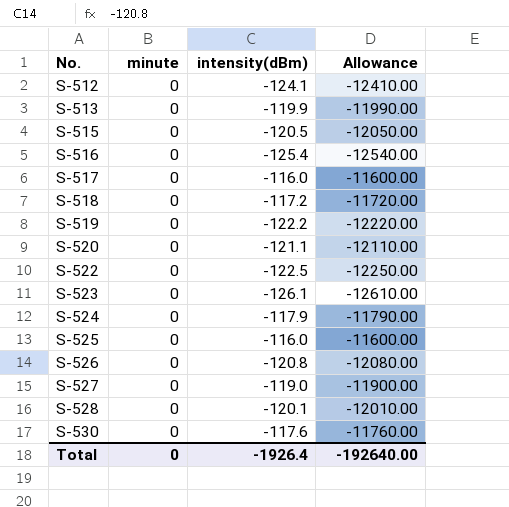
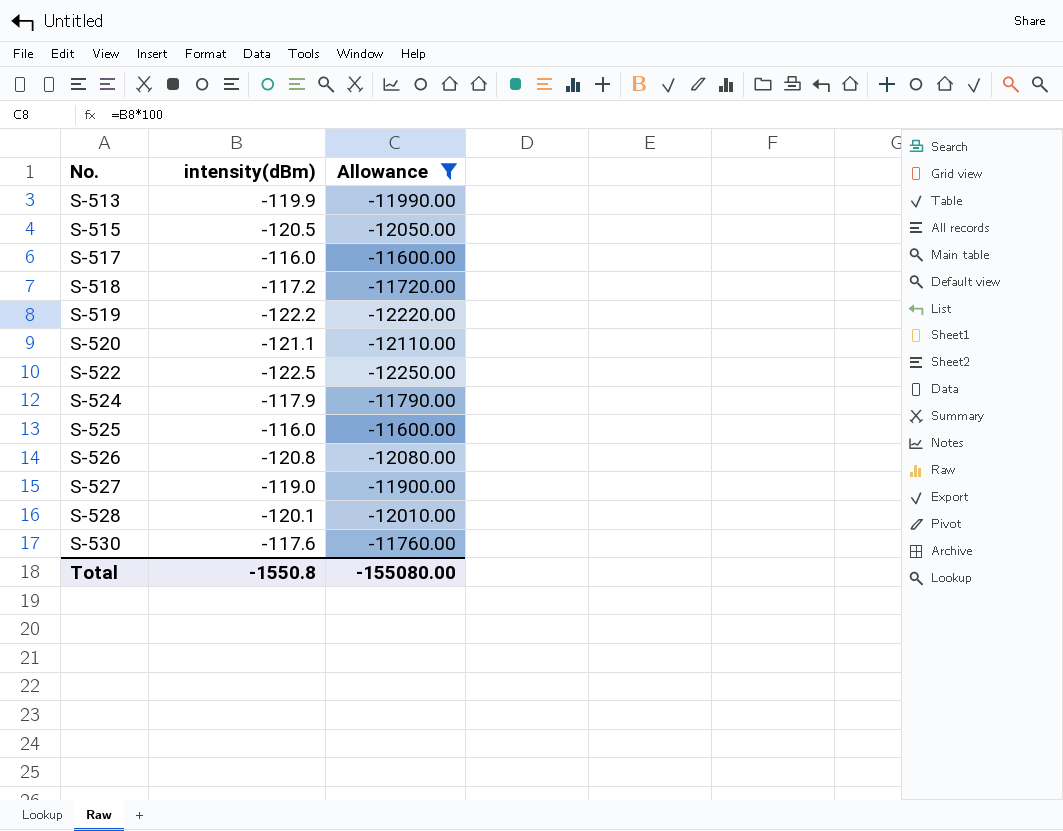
filter: none -> Allowance >= -12250.00
column minute | position: 2 -> none
Total | intensity(dBm): -1926.4 -> -1550.8
Total | Allowance: -192640.00 -> -155080.00

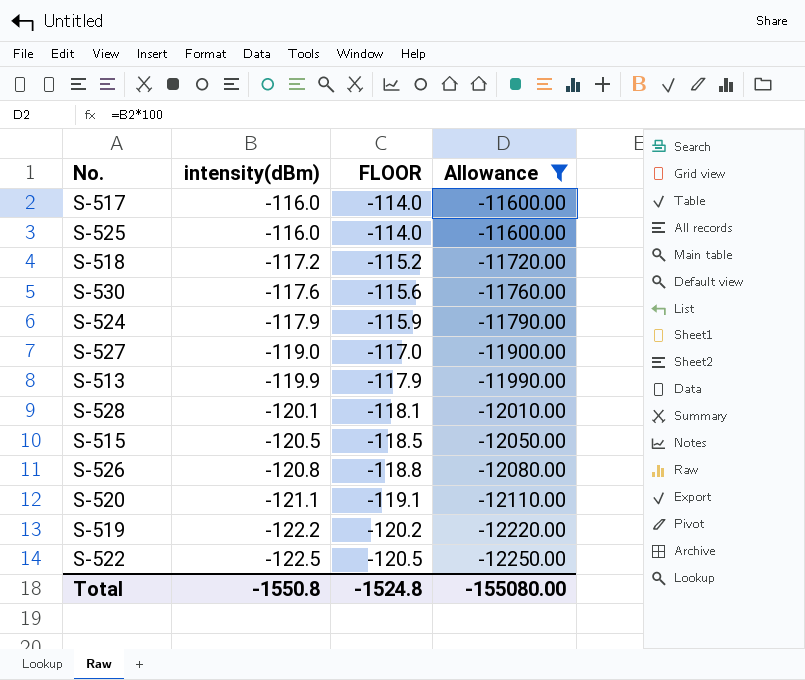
row order: No. ascending -> intensity(dBm) descending
column FLOOR | formula: none -> [intensity(dBm)] + 2

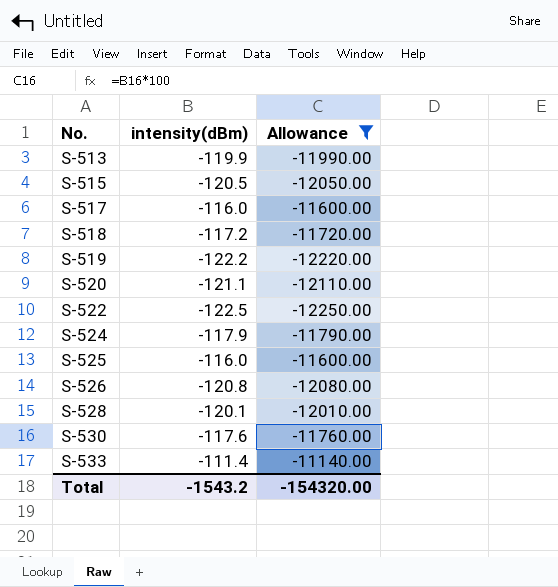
row order: intensity(dBm) descending -> No. ascending
column FLOOR | formula: [intensity(dBm)] + 2 -> none
row S-527: -119.0 | -117.0 | -11900.00 -> none
row S-533: none -> -111.4 | -11140.00
Total | intensity(dBm): -1550.8 -> -1543.2
Total | Allowance: -155080.00 -> -154320.00

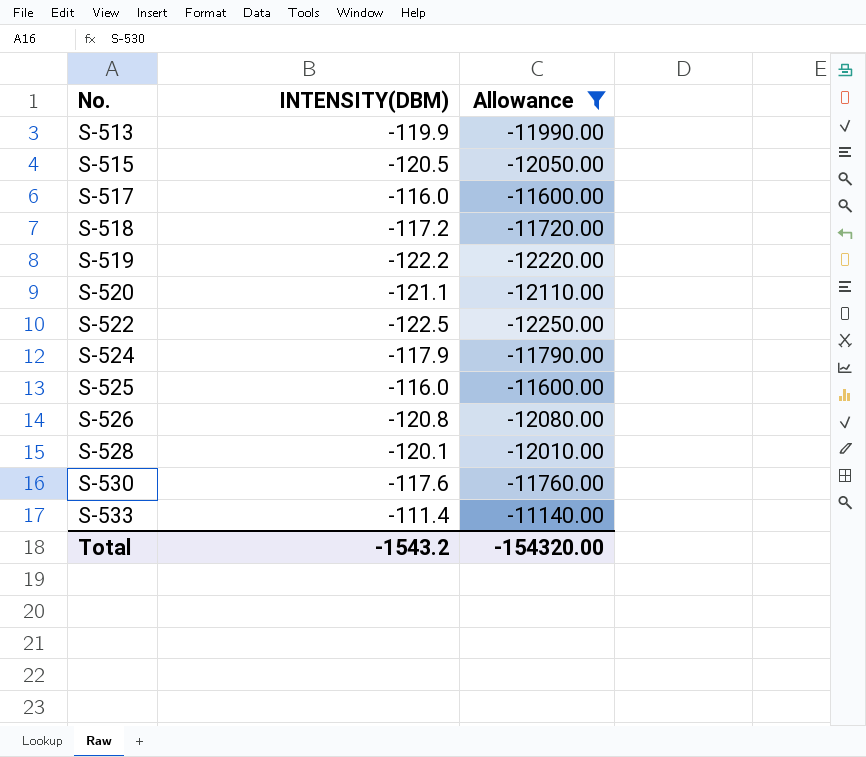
column name: intensity(dBm) -> INTENSITY(DBM)

